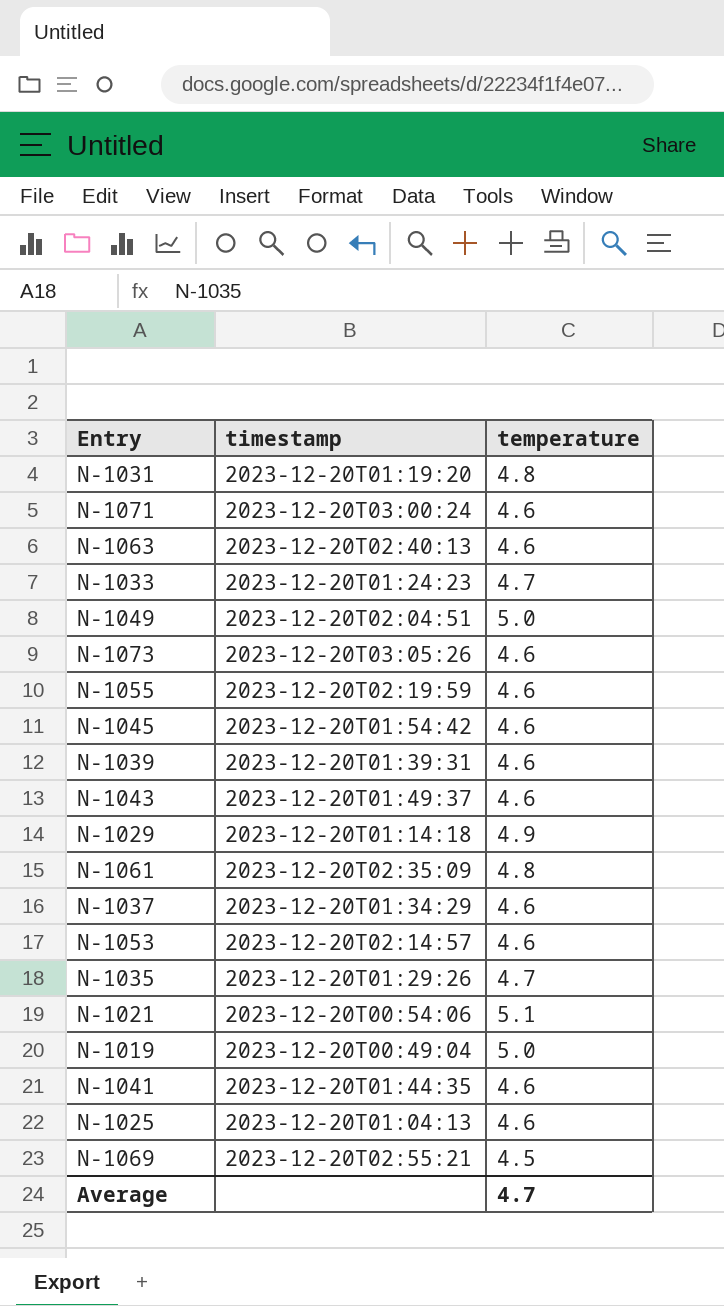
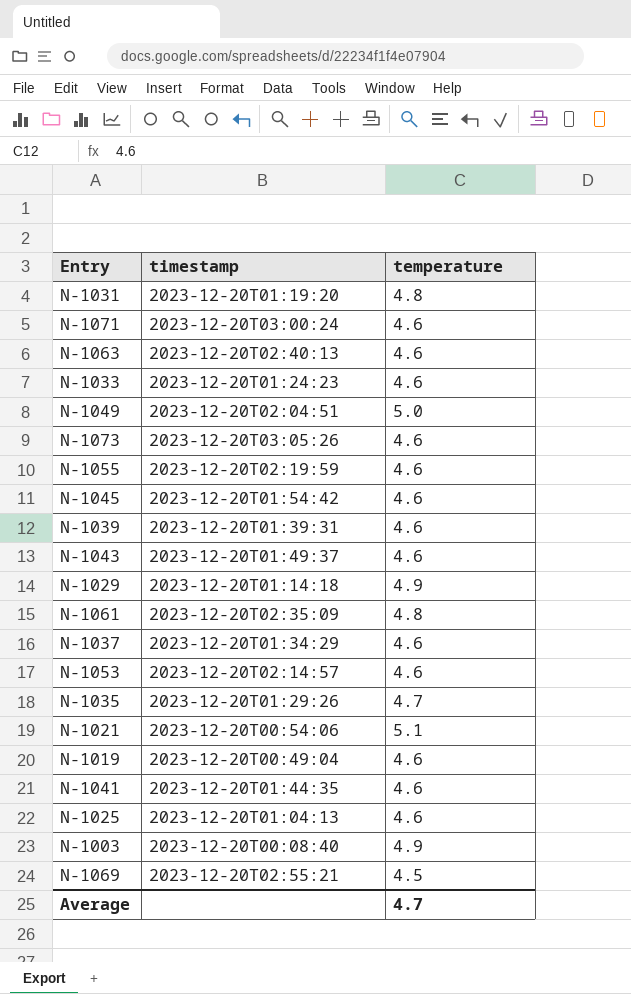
N-1033 | temperature: 4.7 -> 4.6
N-1019 | temperature: 5.0 -> 4.6
row N-1003: none -> 2023-12-20T00:08:40 | 4.9

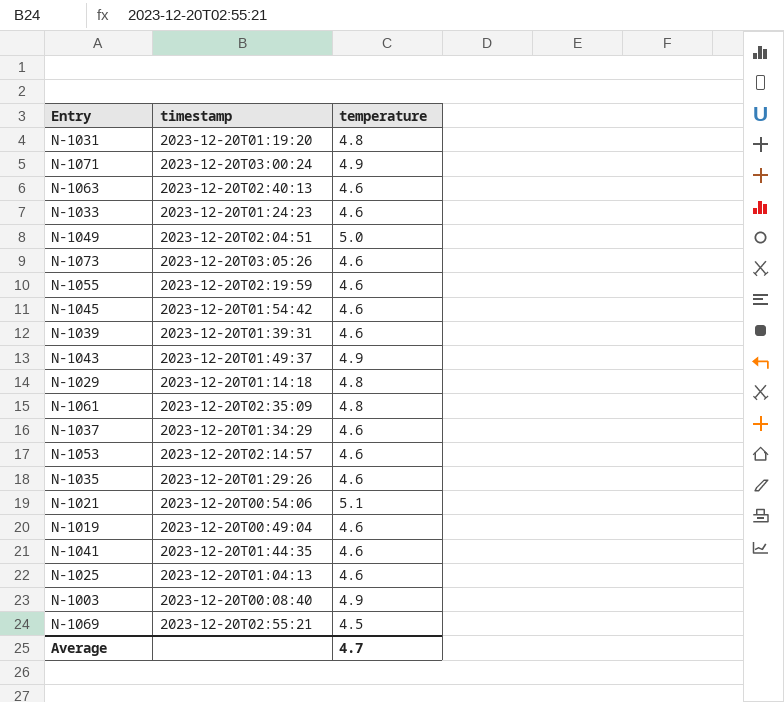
N-1071 | temperature: 4.6 -> 4.9
N-1043 | temperature: 4.6 -> 4.9
N-1029 | temperature: 4.9 -> 4.8
N-1035 | temperature: 4.7 -> 4.6

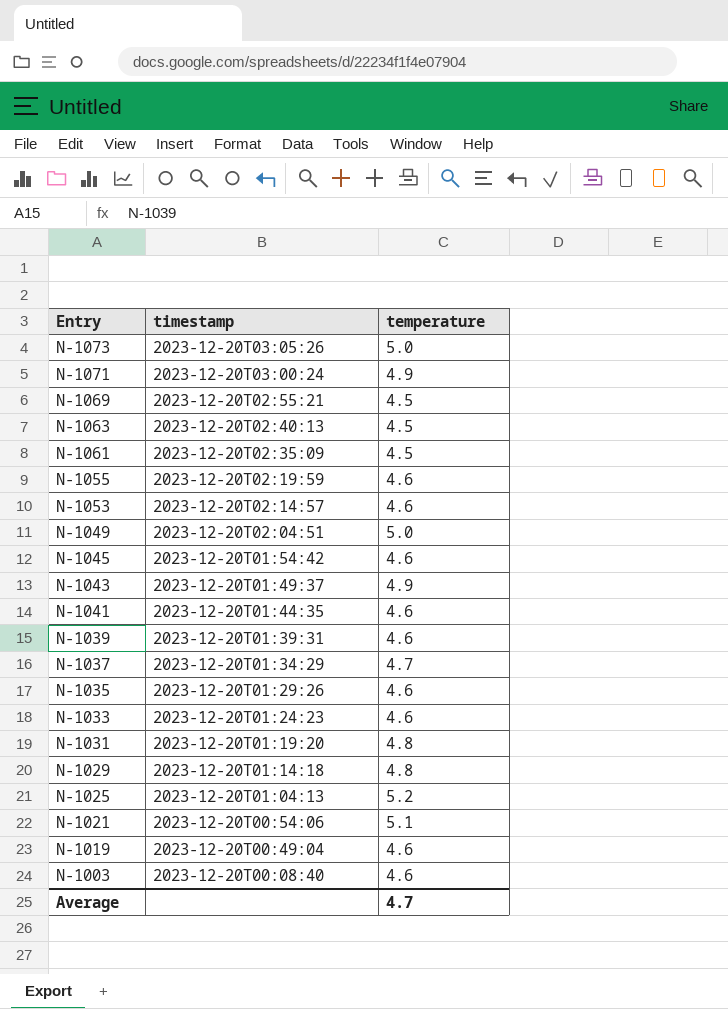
row order: none -> Entry descending
N-1073 | temperature: 4.6 -> 5.0
N-1063 | temperature: 4.6 -> 4.5
N-1061 | temperature: 4.8 -> 4.5
N-1037 | temperature: 4.6 -> 4.7
N-1025 | temperature: 4.6 -> 5.2
N-1003 | temperature: 4.9 -> 4.6

